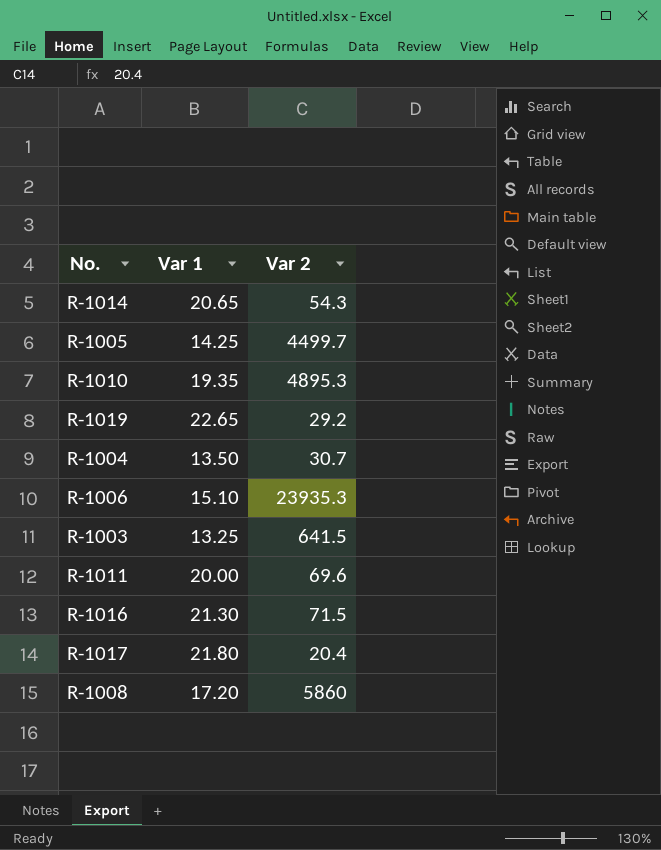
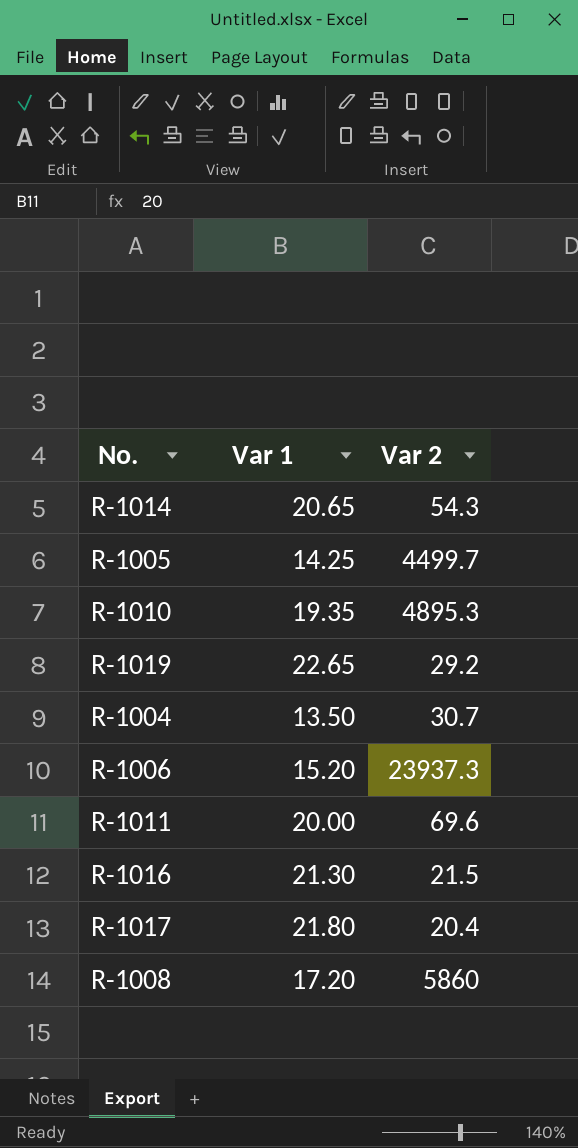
row R-1003: 13.25 | 641.5 -> none
R-1006 | Var 1: 15.10 -> 15.20
R-1006 | Var 2: 23935.3 -> 23937.3
R-1016 | Var 2: 71.5 -> 21.5

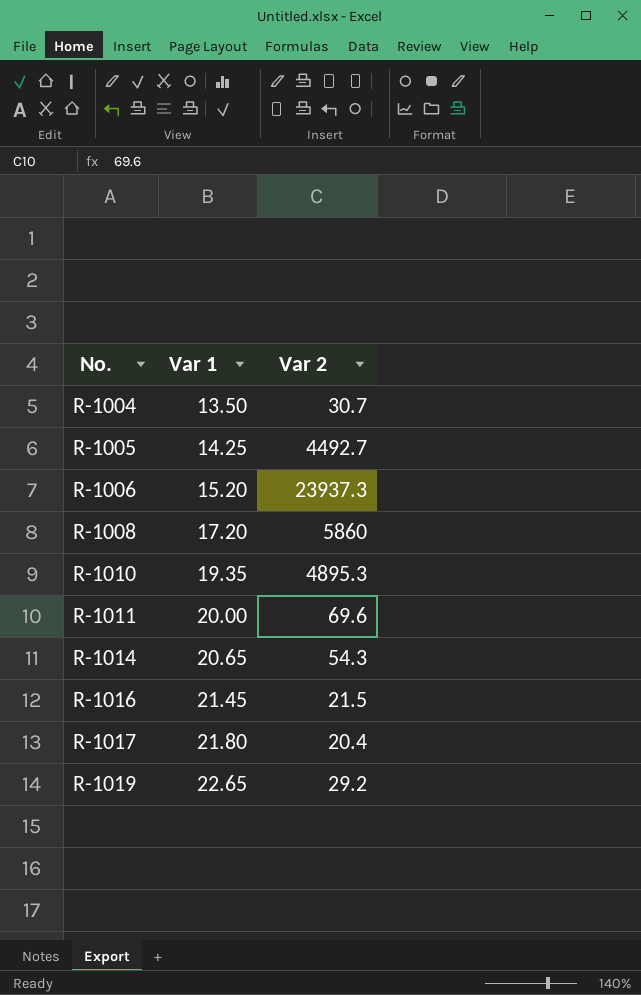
row order: none -> No. ascending
R-1005 | Var 2: 4499.7 -> 4492.7
R-1016 | Var 1: 21.30 -> 21.45

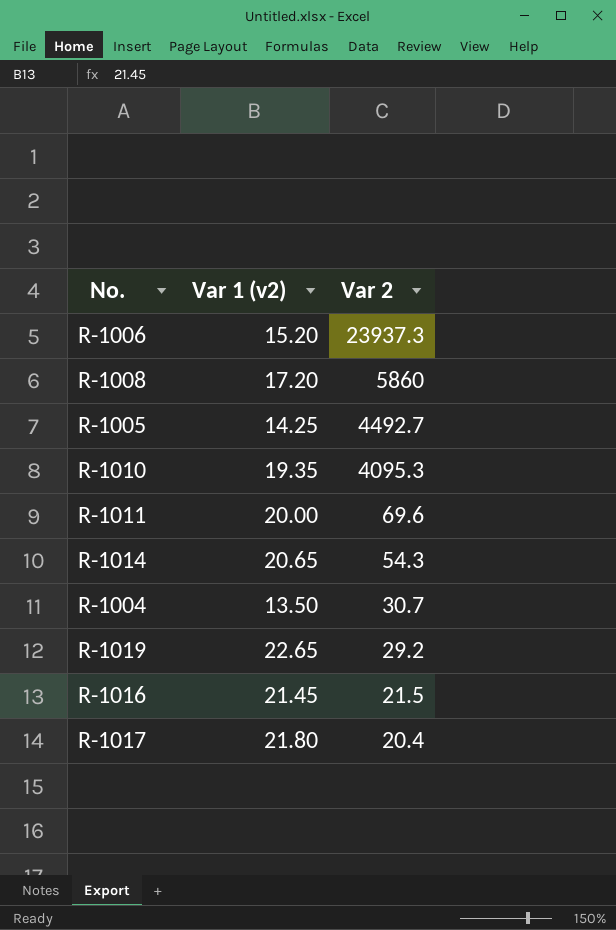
row order: No. ascending -> Var 2 descending
column name: Var 1 -> Var 1 (v2)
R-1010 | Var 2: 4895.3 -> 4095.3

